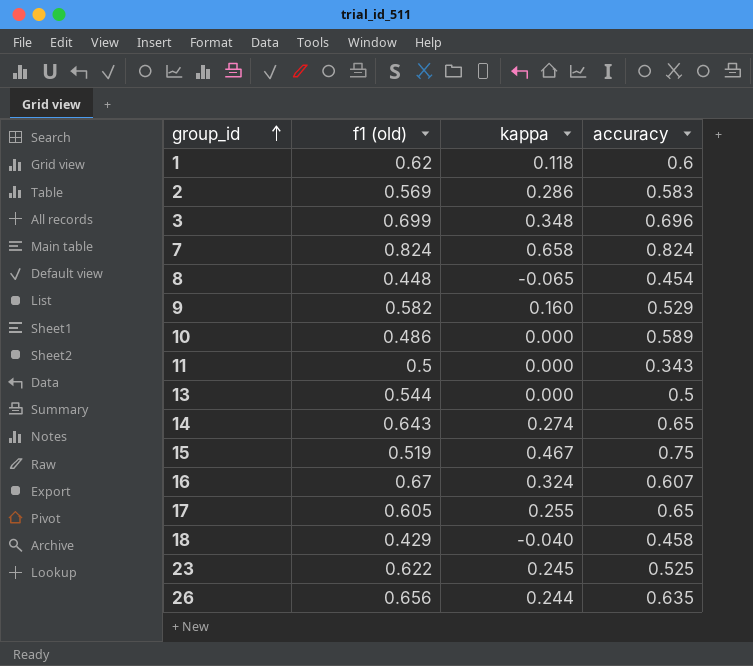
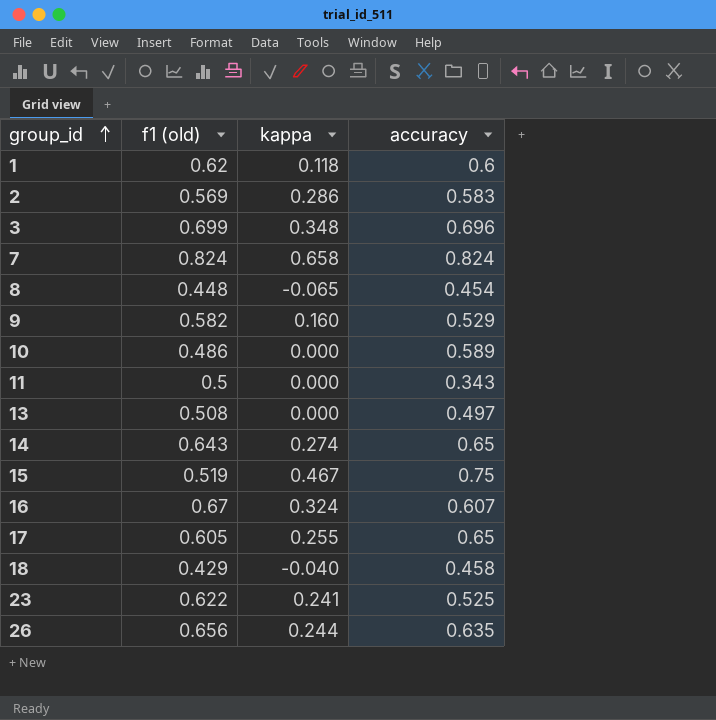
13 | f1 (old): 0.544 -> 0.508
13 | accuracy: 0.5 -> 0.497
23 | kappa: 0.245 -> 0.241

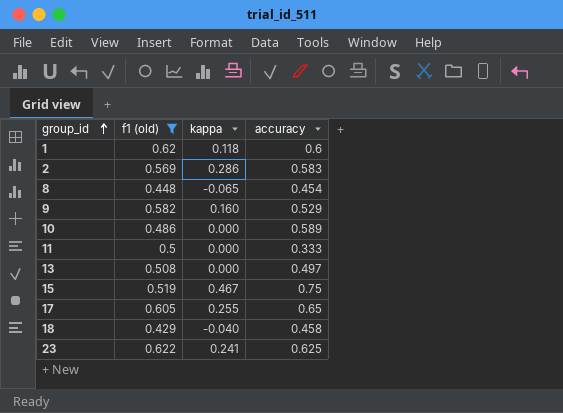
filter: none -> f1 (old) <= 0.622
11 | accuracy: 0.343 -> 0.333
23 | accuracy: 0.525 -> 0.625

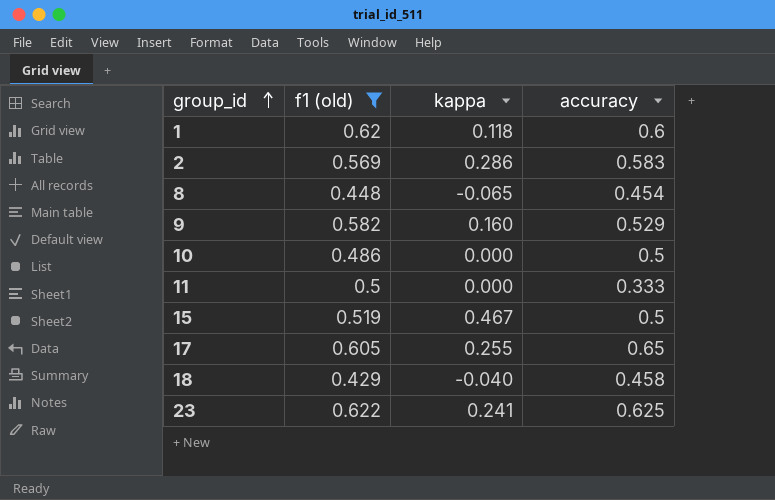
row 13: 0.508 | 0.000 | 0.497 -> none
10 | accuracy: 0.589 -> 0.5
15 | accuracy: 0.75 -> 0.5

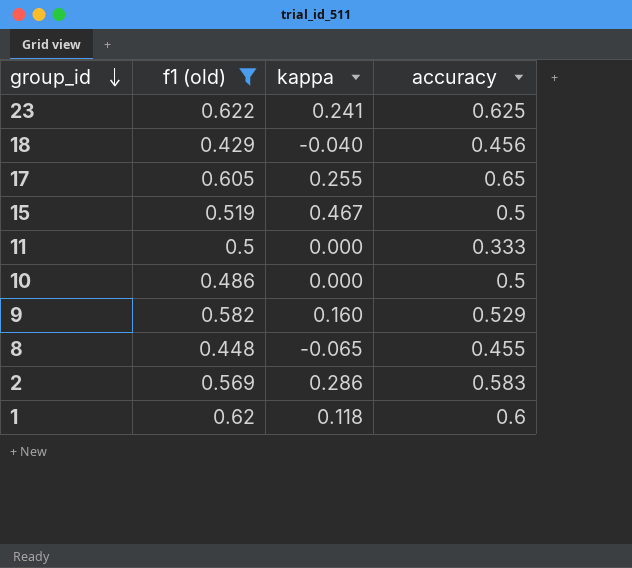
row order: group_id ascending -> group_id descending
18 | accuracy: 0.458 -> 0.456
8 | accuracy: 0.454 -> 0.455

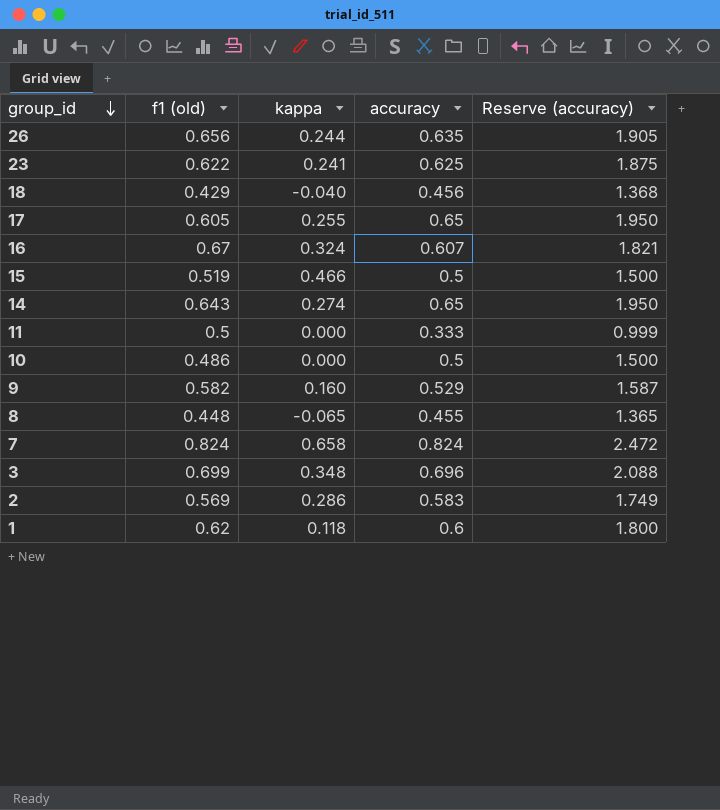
filter: f1 (old) <= 0.622 -> none
column Reserve (accuracy) | formula: none -> [accuracy] * 3
15 | kappa: 0.467 -> 0.466

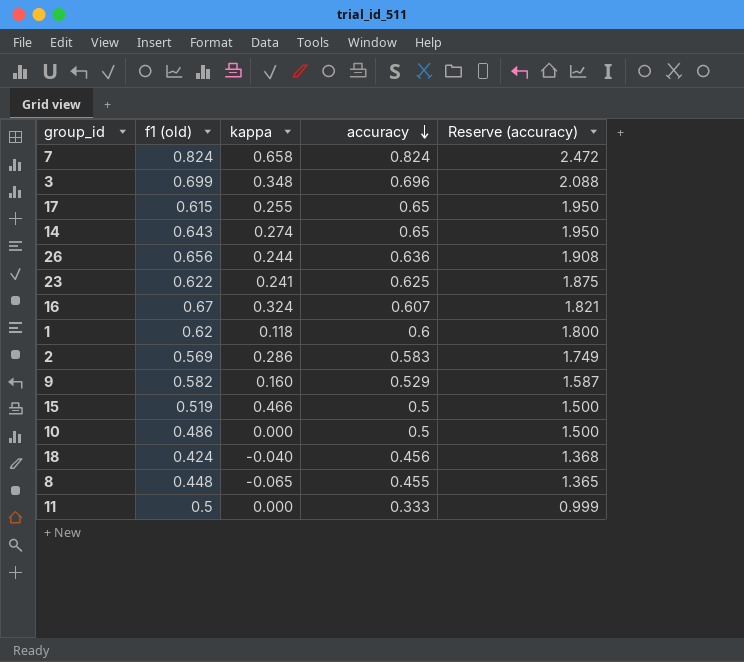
row order: group_id descending -> accuracy descending
17 | f1 (old): 0.605 -> 0.615
26 | accuracy: 0.635 -> 0.636
26 | Reserve (accuracy): 1.905 -> 1.908
18 | f1 (old): 0.429 -> 0.424

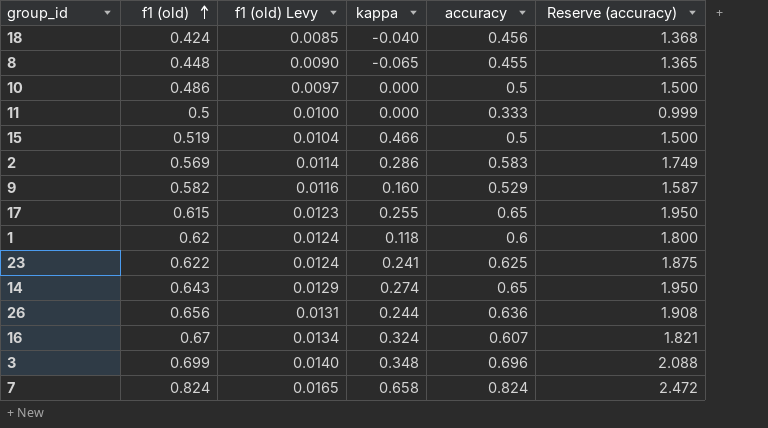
row order: accuracy descending -> f1 (old) ascending
column f1 (old) Levy | formula: none -> [f1 (old)] * 0.02

